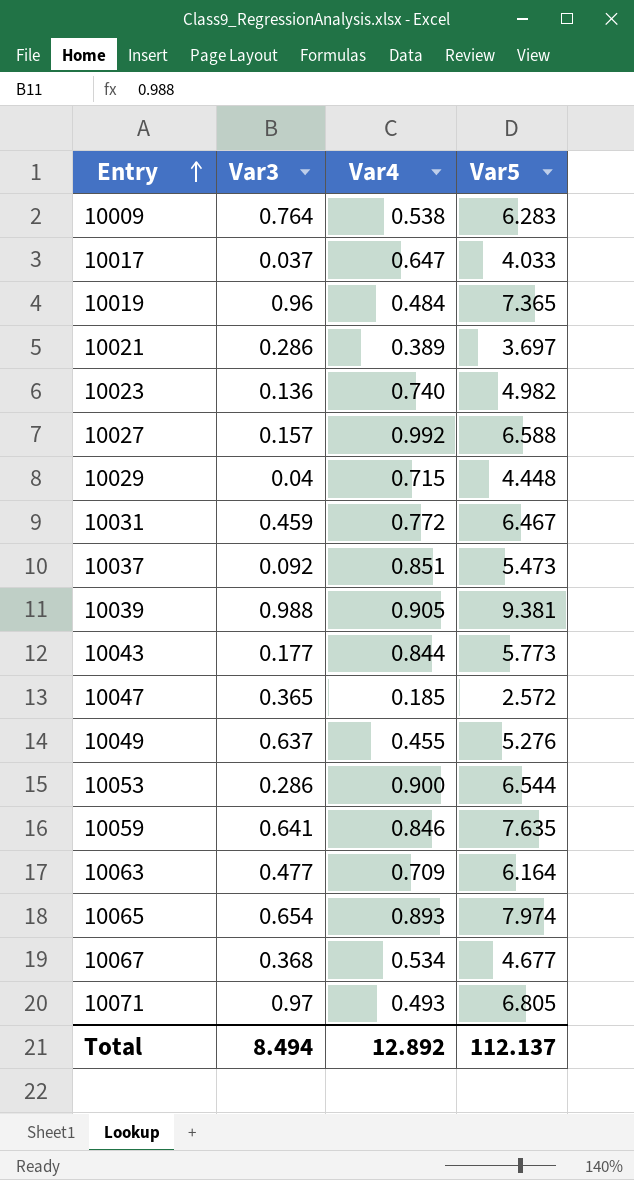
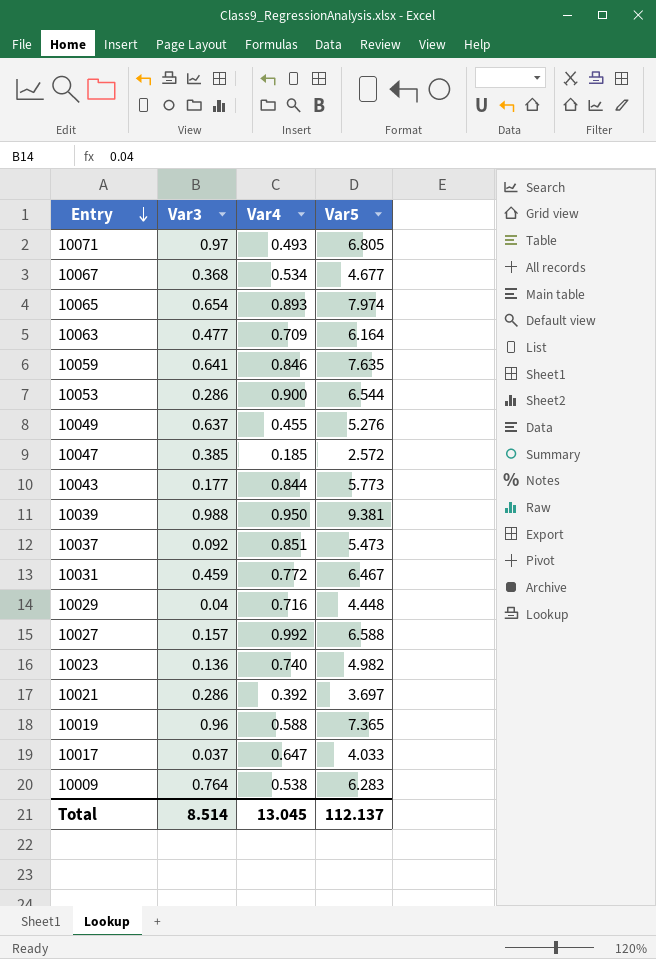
row order: Entry ascending -> Entry descending
10047 | Var3: 0.365 -> 0.385
10039 | Var4: 0.905 -> 0.950
10029 | Var4: 0.715 -> 0.716
10021 | Var4: 0.389 -> 0.392
10019 | Var4: 0.484 -> 0.588
Total | Var3: 8.494 -> 8.514
Total | Var4: 12.892 -> 13.045

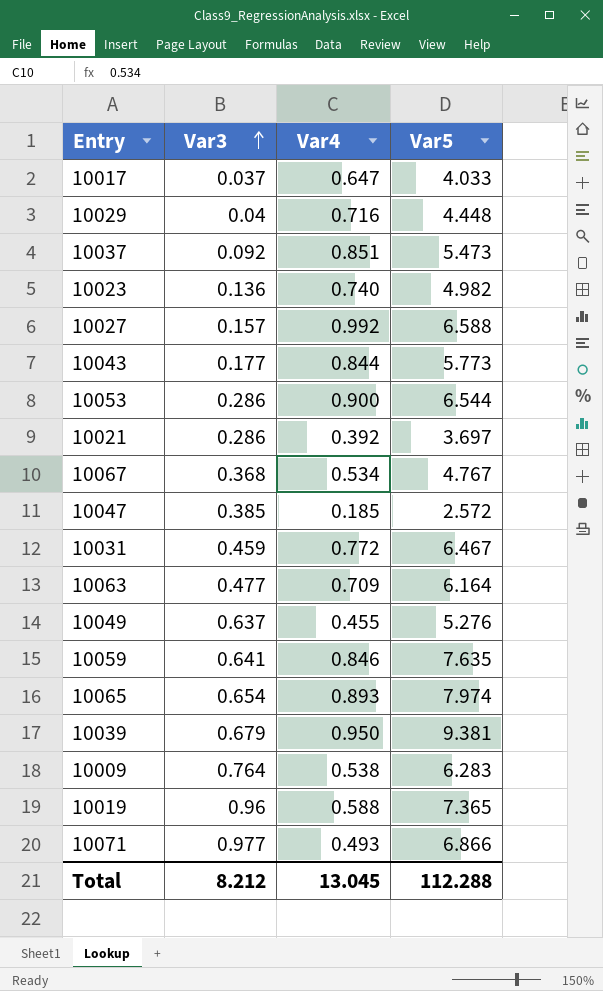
row order: Entry descending -> Var3 ascending
10067 | Var5: 4.677 -> 4.767
10039 | Var3: 0.988 -> 0.679
10071 | Var3: 0.97 -> 0.977
10071 | Var5: 6.805 -> 6.866
Total | Var3: 8.514 -> 8.212
Total | Var5: 112.137 -> 112.288

